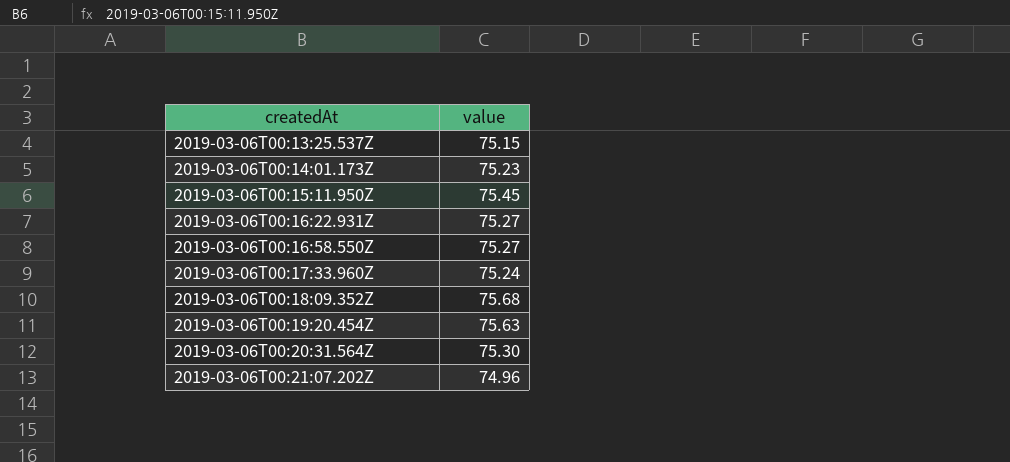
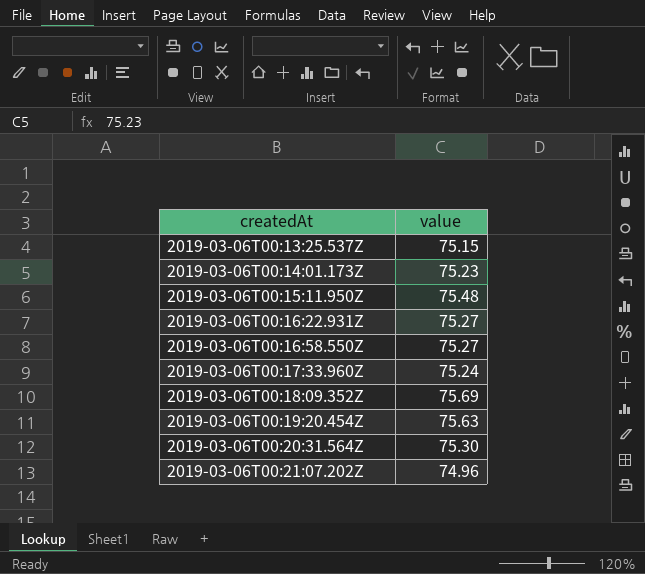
2019-03-06T00:15:11.950Z | value: 75.45 -> 75.48
2019-03-06T00:18:09.352Z | value: 75.68 -> 75.69

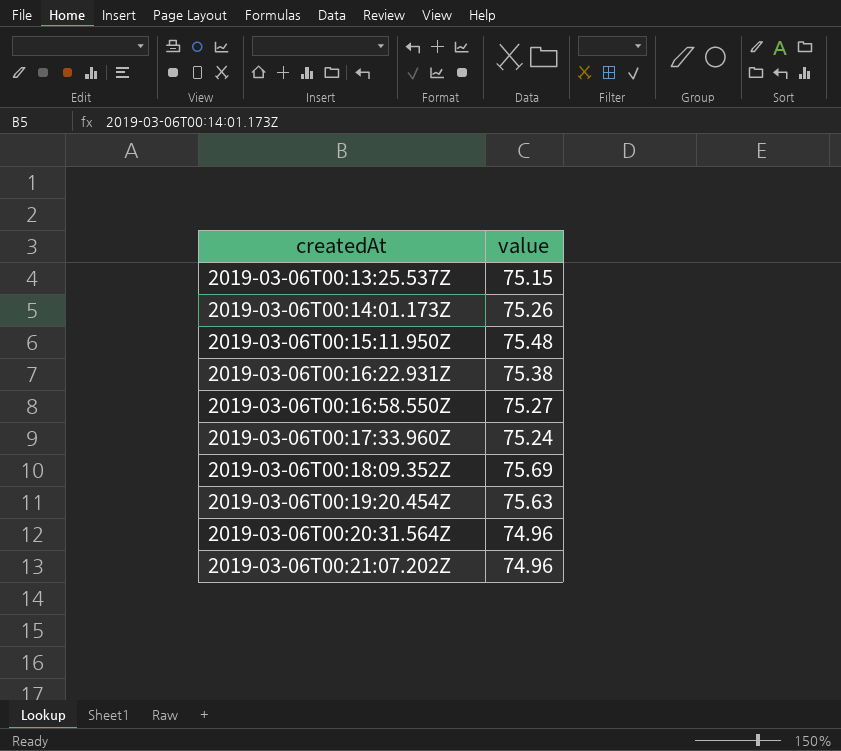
2019-03-06T00:14:01.173Z | value: 75.23 -> 75.26
2019-03-06T00:16:22.931Z | value: 75.27 -> 75.38
2019-03-06T00:20:31.564Z | value: 75.30 -> 74.96

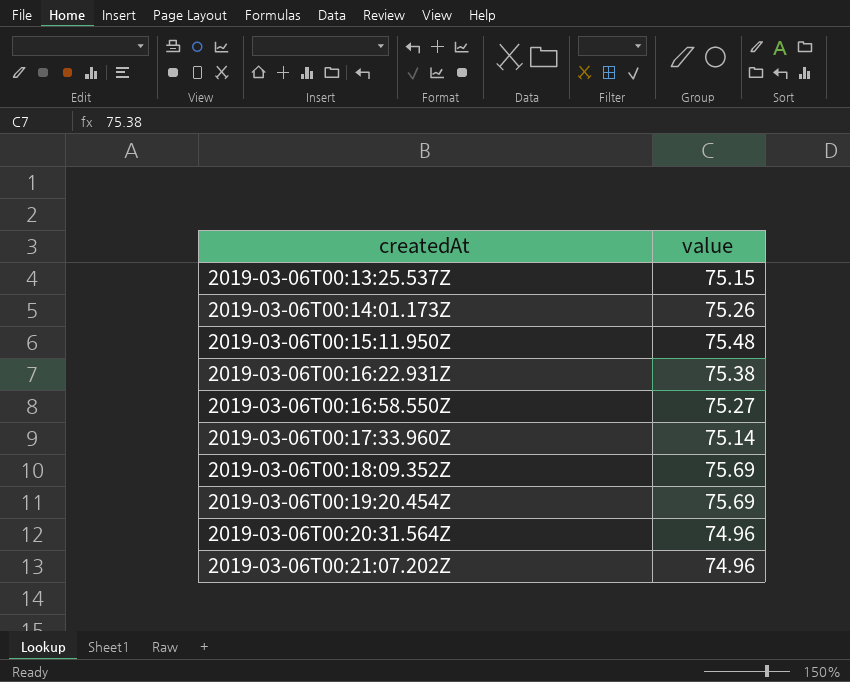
2019-03-06T00:17:33.960Z | value: 75.24 -> 75.14
2019-03-06T00:19:20.454Z | value: 75.63 -> 75.69

